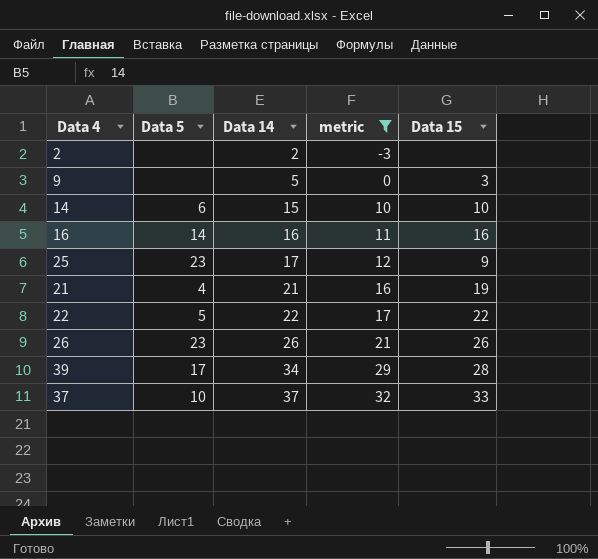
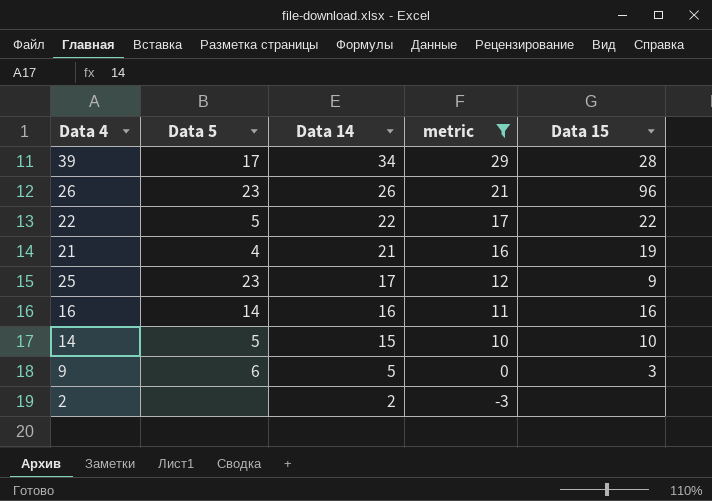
row order: Data 14 ascending -> Data 14 descending
row 37: 10 | 37 | 32 | 33 -> none
26 | Data 15: 26 -> 96
14 | Data 5: 6 -> 5
9 | Data 5: none -> 6

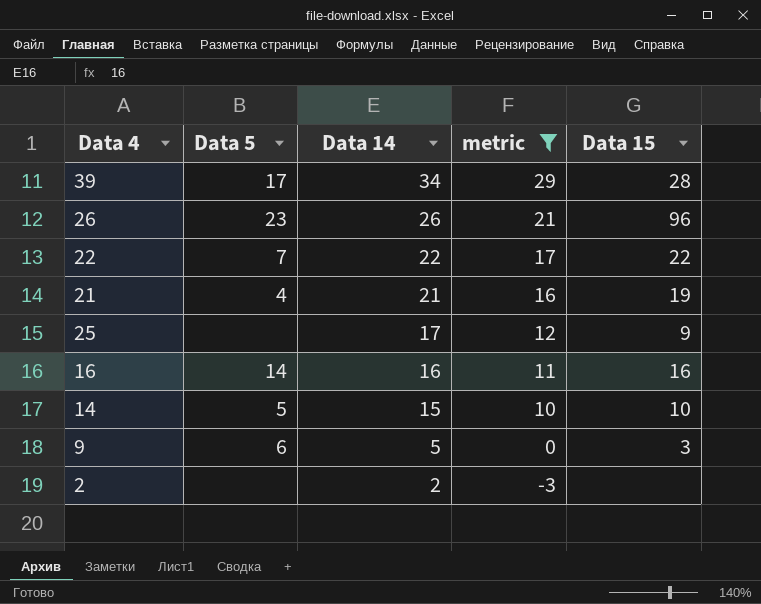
22 | Data 5: 5 -> 7
25 | Data 5: 23 -> none

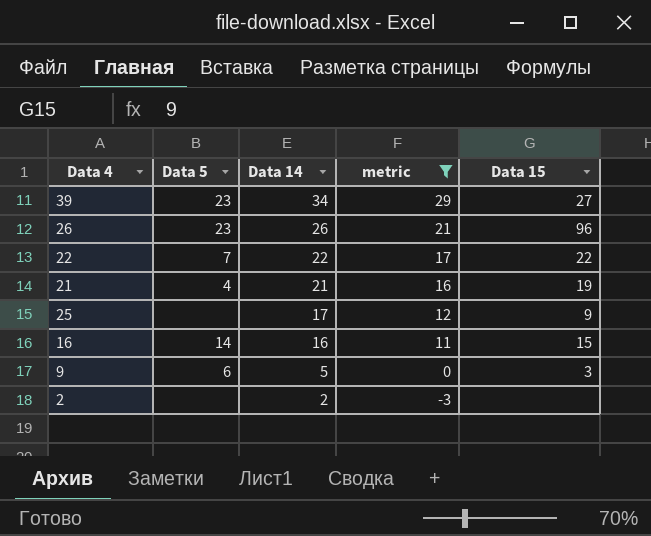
row 14: 5 | 15 | 10 | 10 -> none
39 | Data 5: 17 -> 23
39 | Data 15: 28 -> 27
16 | Data 15: 16 -> 15

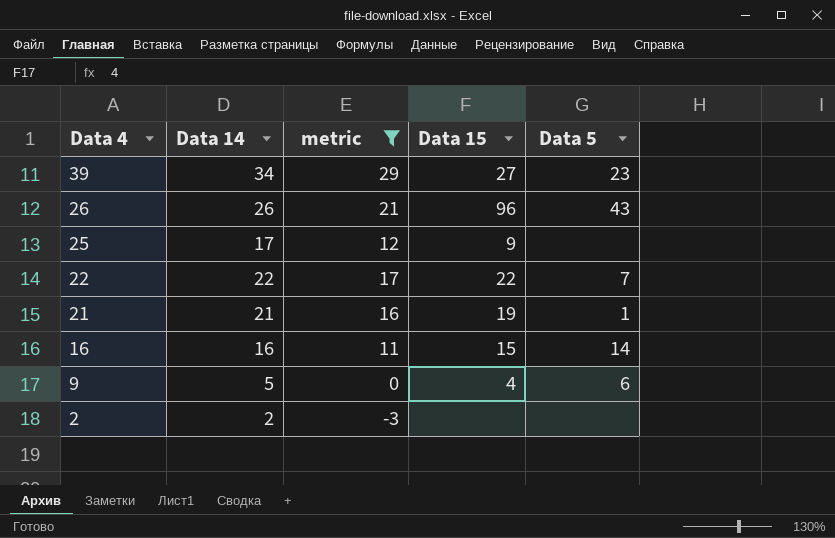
row order: Data 14 descending -> Data 4 descending
column Data 5 | position: 2 -> 5
26 | Data 5: 23 -> 43
21 | Data 5: 4 -> 1
9 | Data 15: 3 -> 4

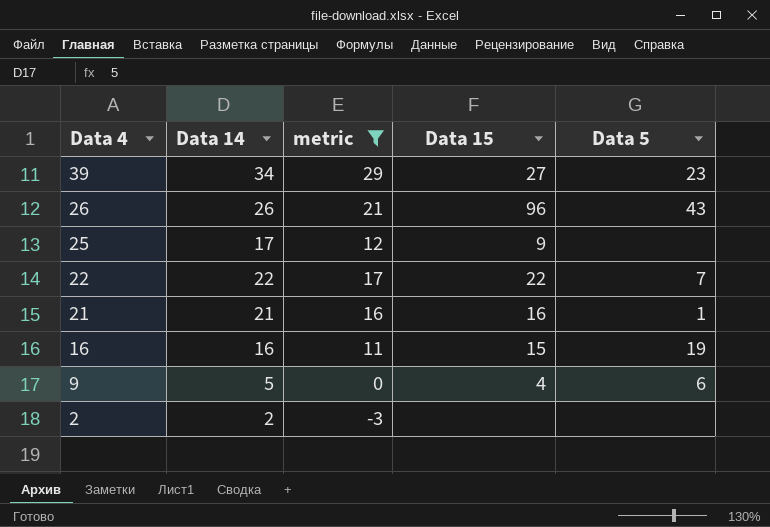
21 | Data 15: 19 -> 16
16 | Data 5: 14 -> 19

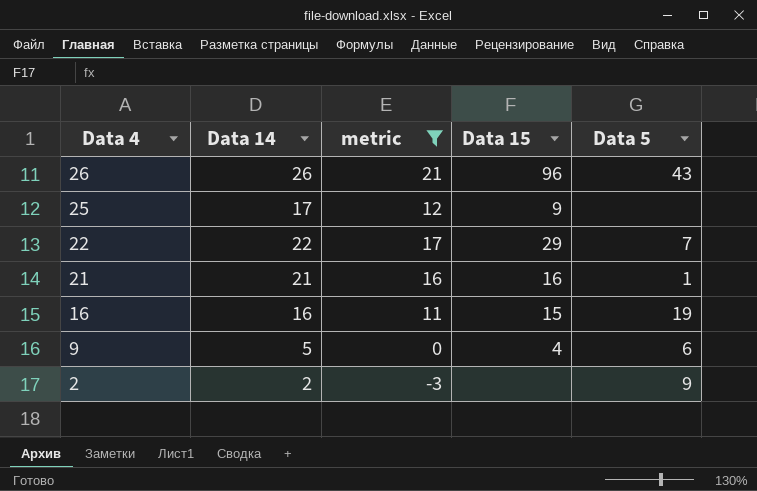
row 39: 34 | 29 | 27 | 23 -> none
22 | Data 15: 22 -> 29
2 | Data 5: none -> 9

